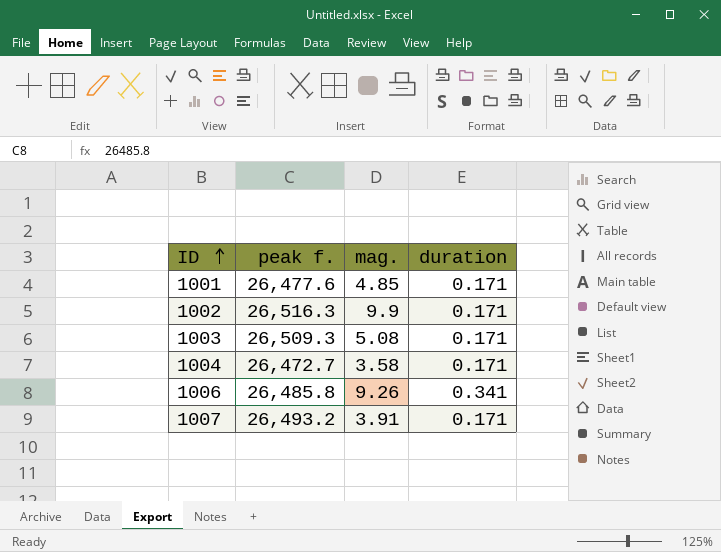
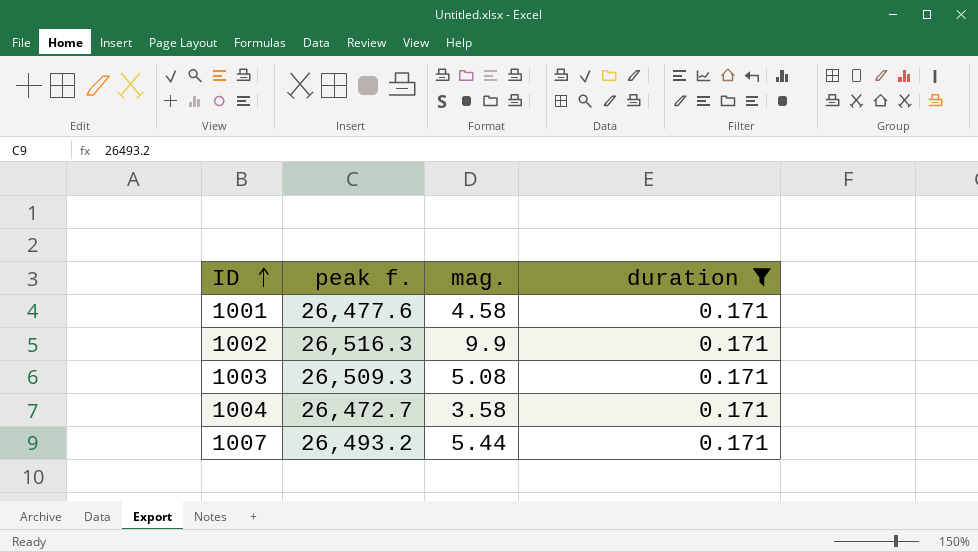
filter: none -> duration = 0.171
1001 | mag.: 4.85 -> 4.58
1007 | mag.: 3.91 -> 5.44

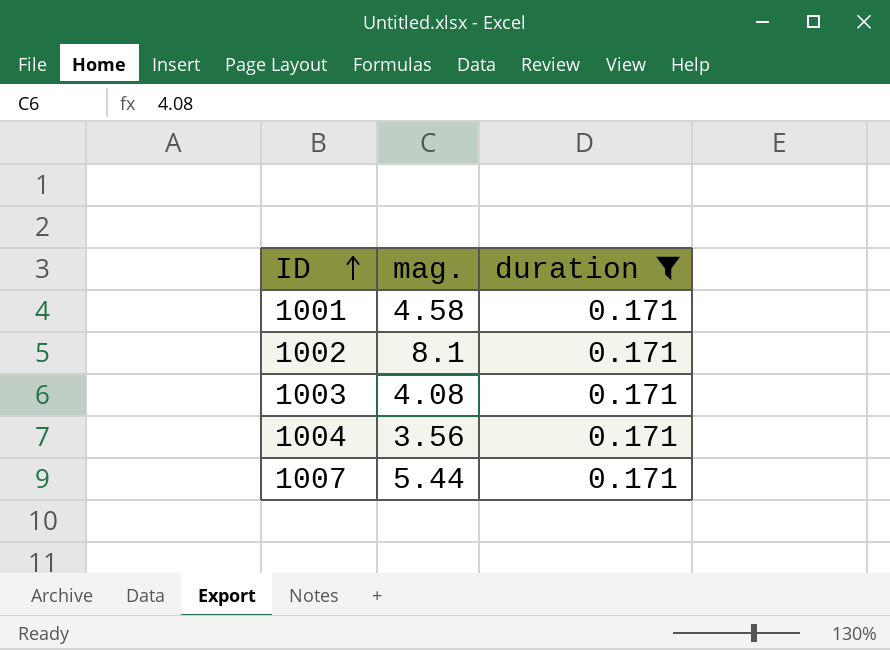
column peak f. | position: 2 -> none
1002 | mag.: 9.9 -> 8.1
1003 | mag.: 5.08 -> 4.08
1004 | mag.: 3.58 -> 3.56

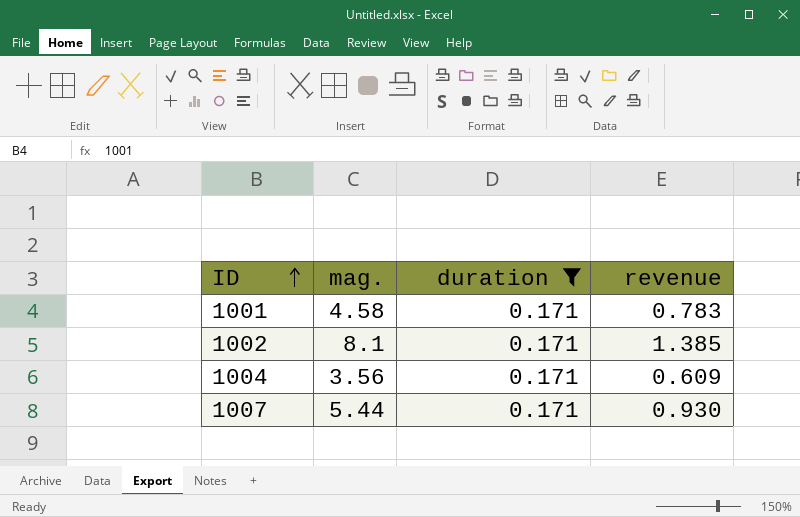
column revenue | formula: none -> [mag.] * [duration]
row 1003: 4.08 | 0.171 -> none

